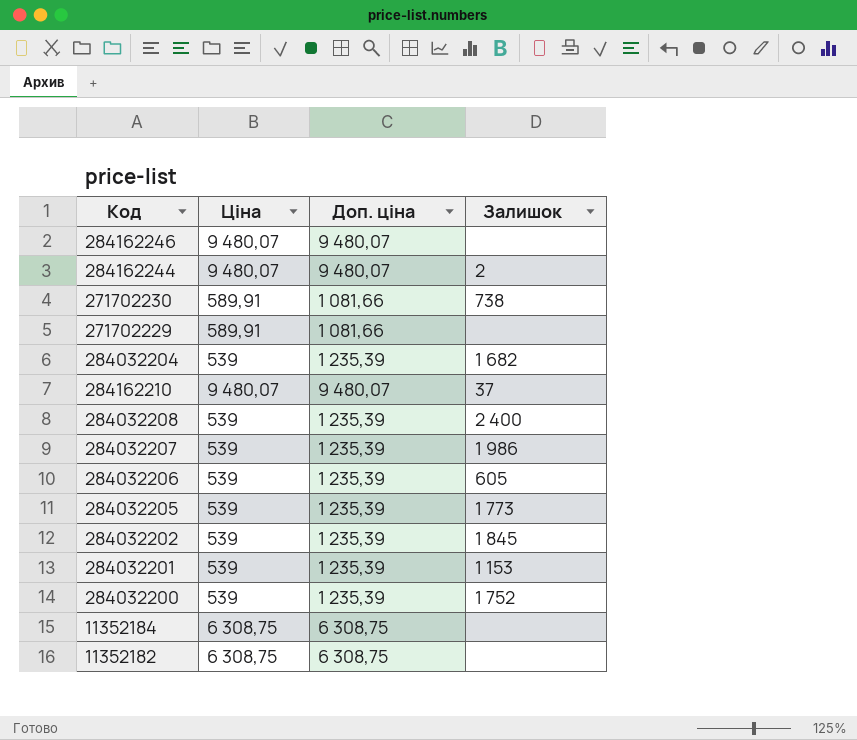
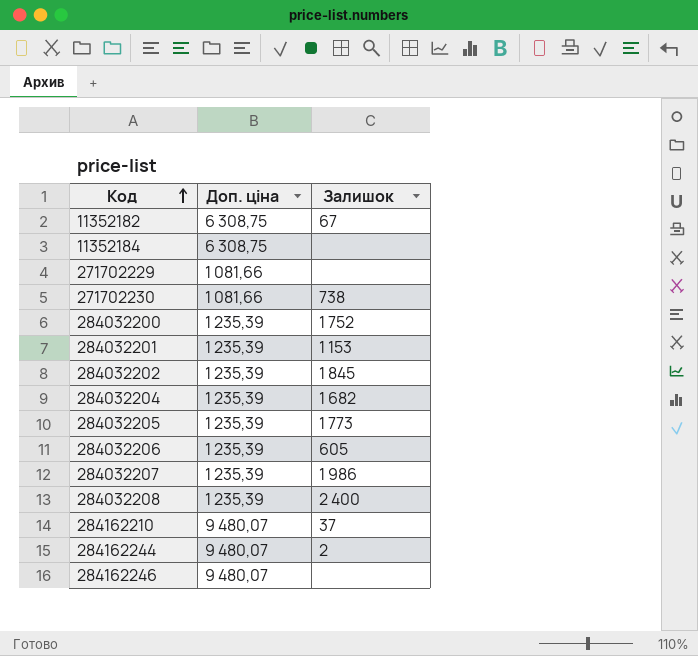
row order: none -> Код ascending
column Ціна | position: 2 -> none
11352182 | Залишок: none -> 67

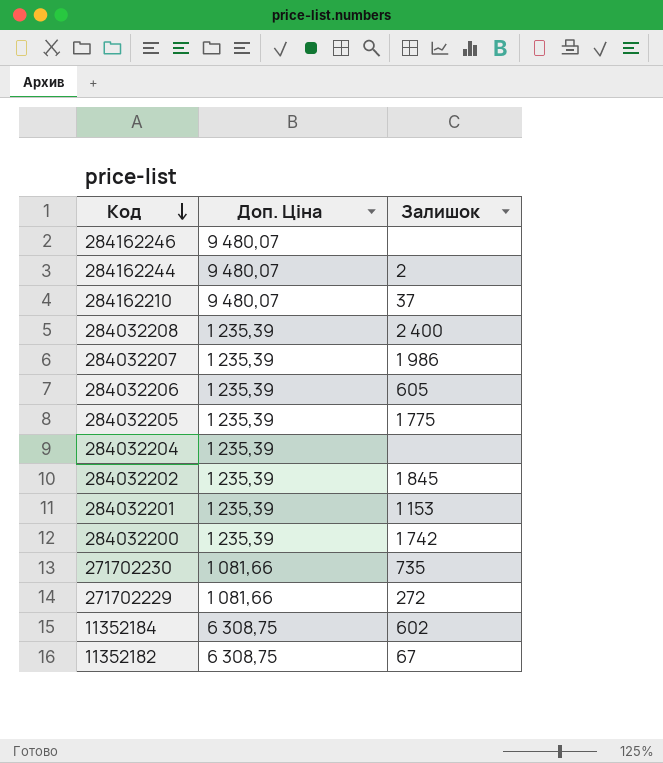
row order: Код ascending -> Код descending
column name: Доп. ціна -> Доп. Ціна
284032205 | Залишок: 1 773 -> 1 775
284032204 | Залишок: 1 682 -> none
284032200 | Залишок: 1 752 -> 1 742
271702230 | Залишок: 738 -> 735
271702229 | Залишок: none -> 272
11352184 | Залишок: none -> 602

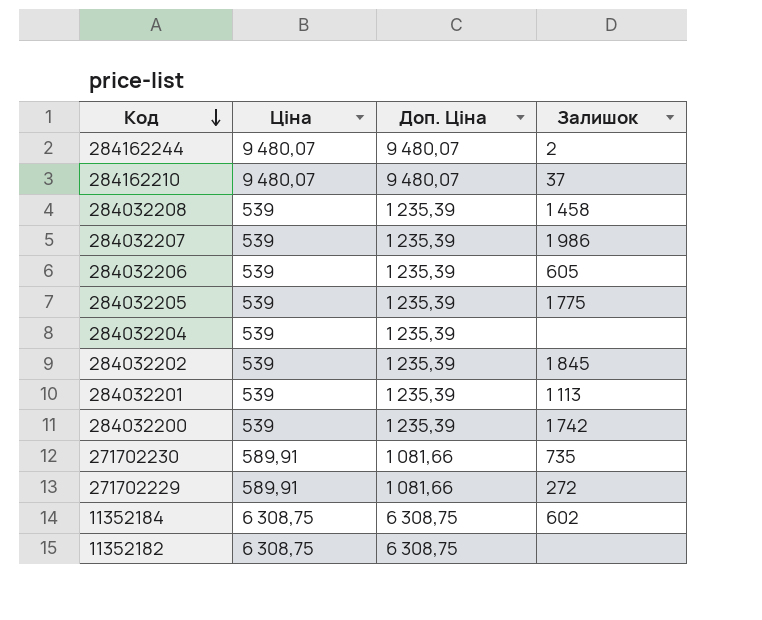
column Ціна | position: none -> 2
row 284162246: 9 480,07 | none -> none
284032208 | Залишок: 2 400 -> 1 458
284032201 | Залишок: 1 153 -> 1 113
11352182 | Залишок: 67 -> none

